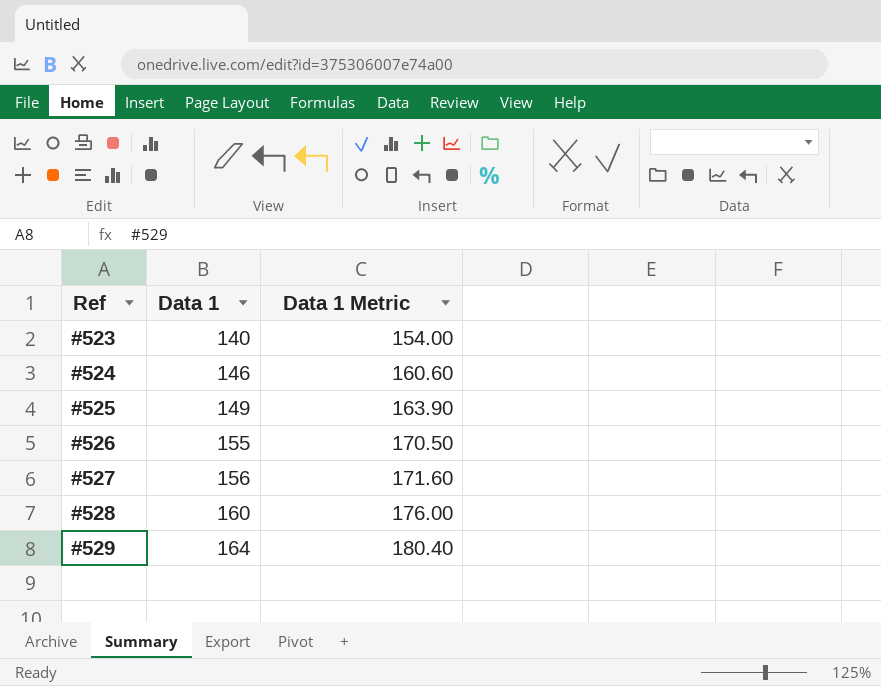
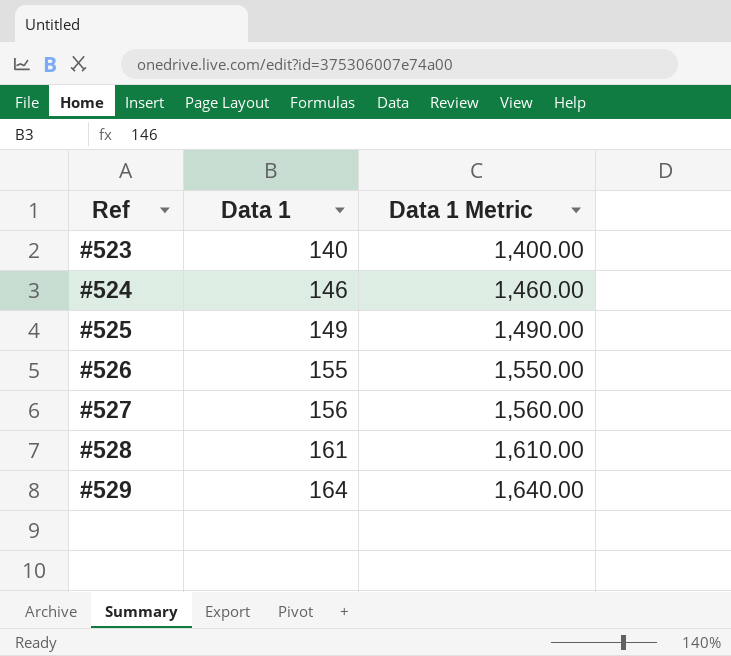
column Data 1 Metric | formula: [Data 1] * 1.1 -> [Data 1] * 10
#528 | Data 1: 160 -> 161

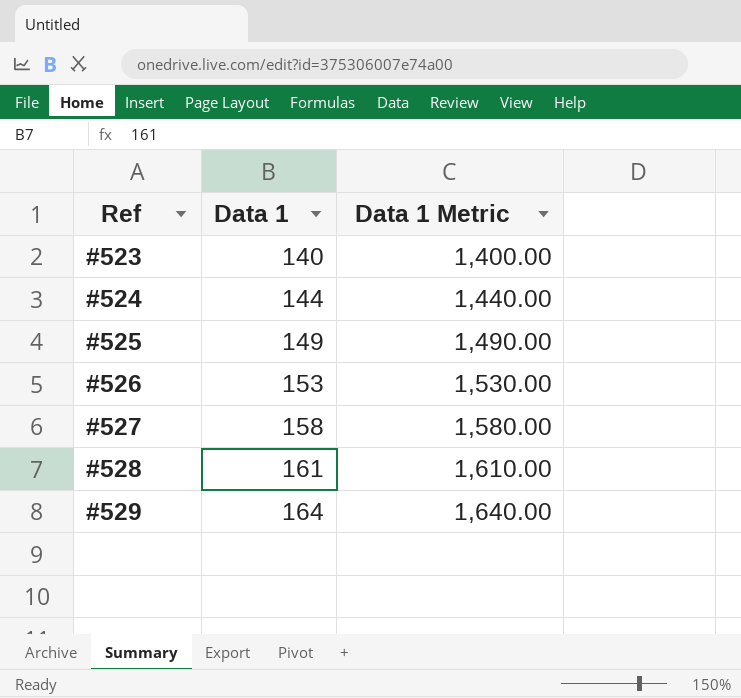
#524 | Data 1: 146 -> 144
#524 | Data 1 Metric: 1,460.00 -> 1,440.00
#526 | Data 1: 155 -> 153
#526 | Data 1 Metric: 1,550.00 -> 1,530.00
#527 | Data 1: 156 -> 158
#527 | Data 1 Metric: 1,560.00 -> 1,580.00

